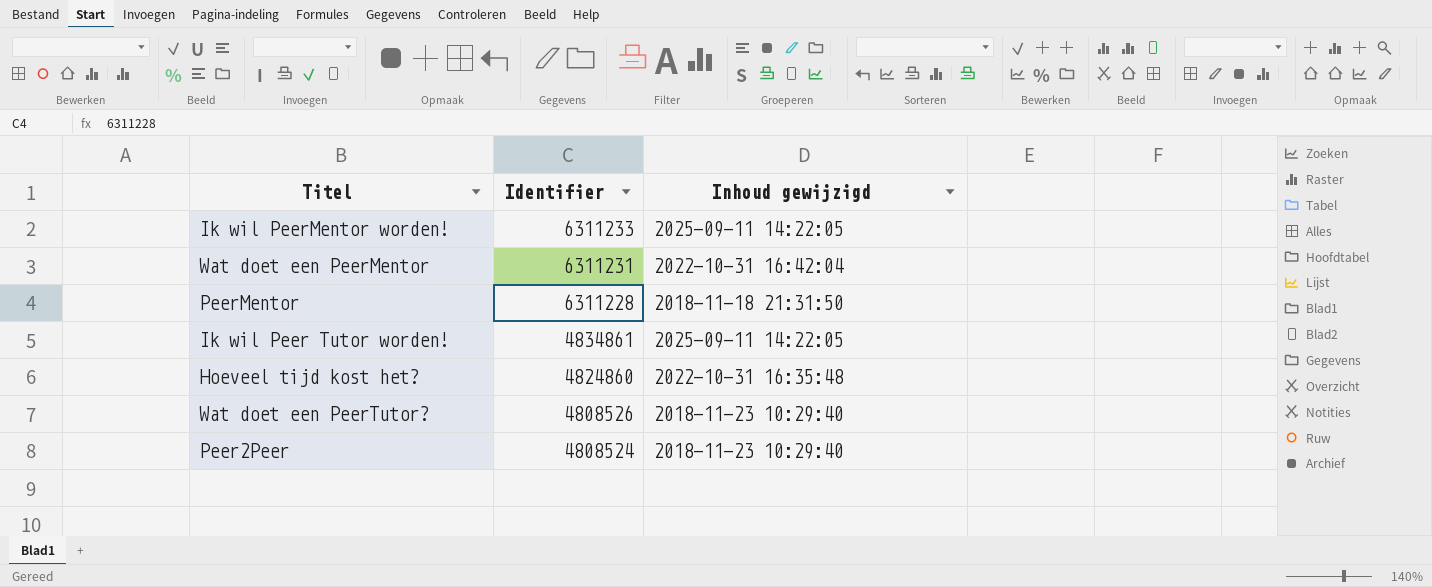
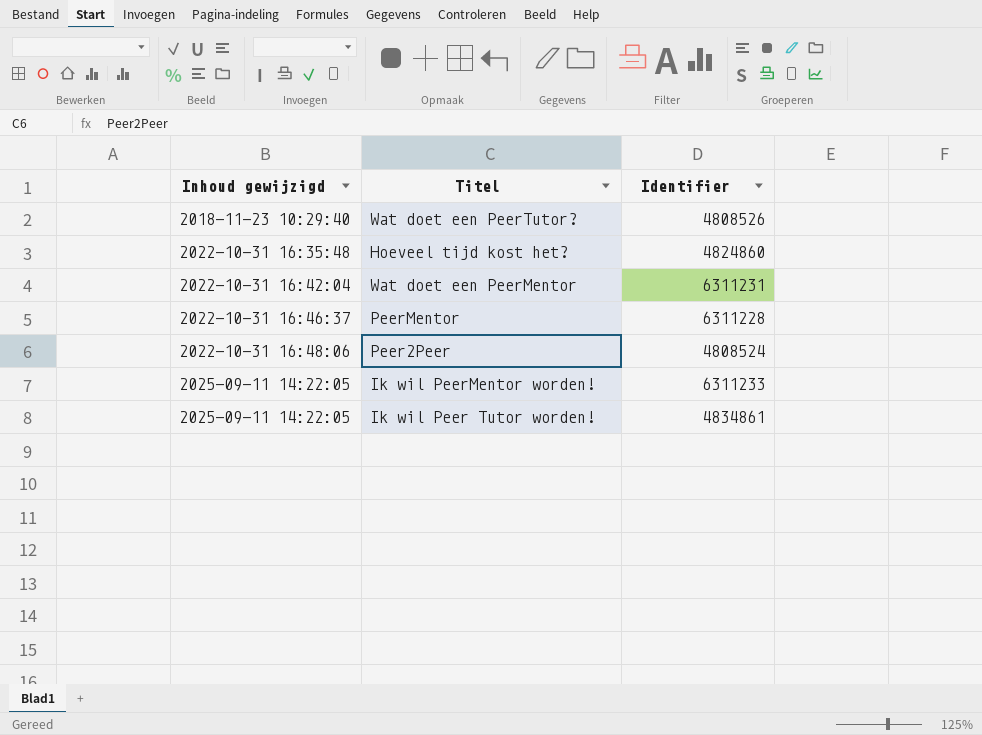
row order: Identifier descending -> Inhoud gewijzigd ascending
column Inhoud gewijzigd | position: 3 -> 1
PeerMentor | Inhoud gewijzigd: 2018-11-18 21:31:50 -> 2022-10-31 16:46:37
Peer2Peer | Inhoud gewijzigd: 2018-11-23 10:29:40 -> 2022-10-31 16:48:06

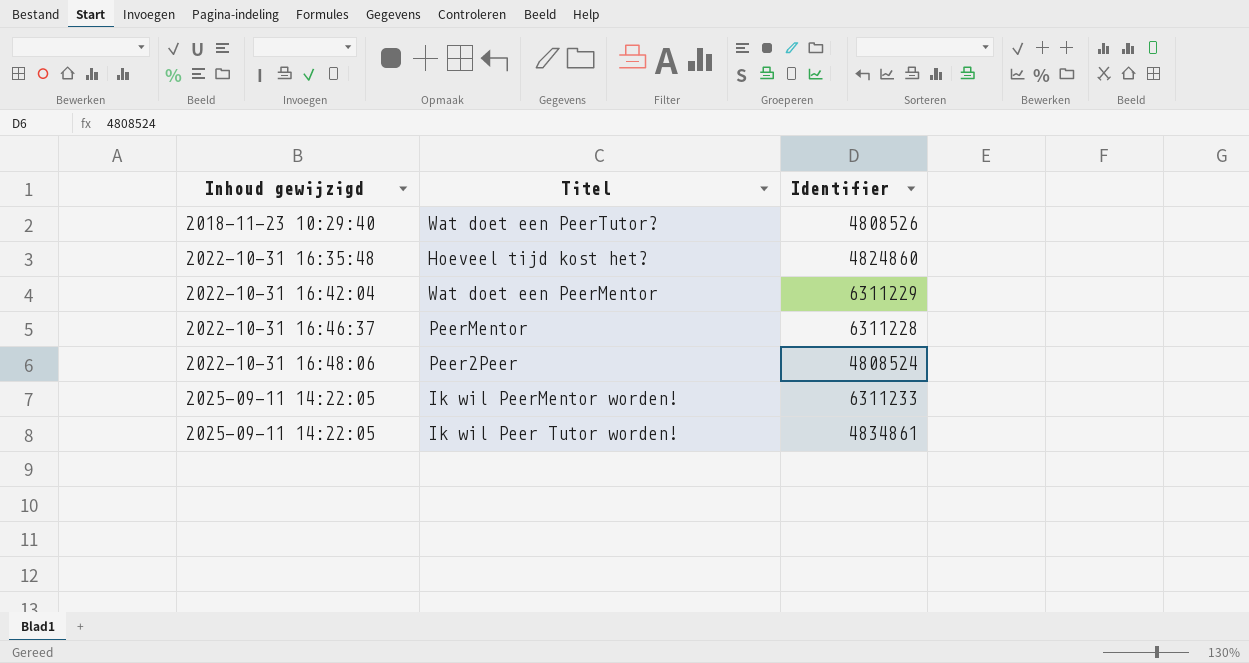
Wat doet een PeerMentor | Identifier: 6311231 -> 6311229

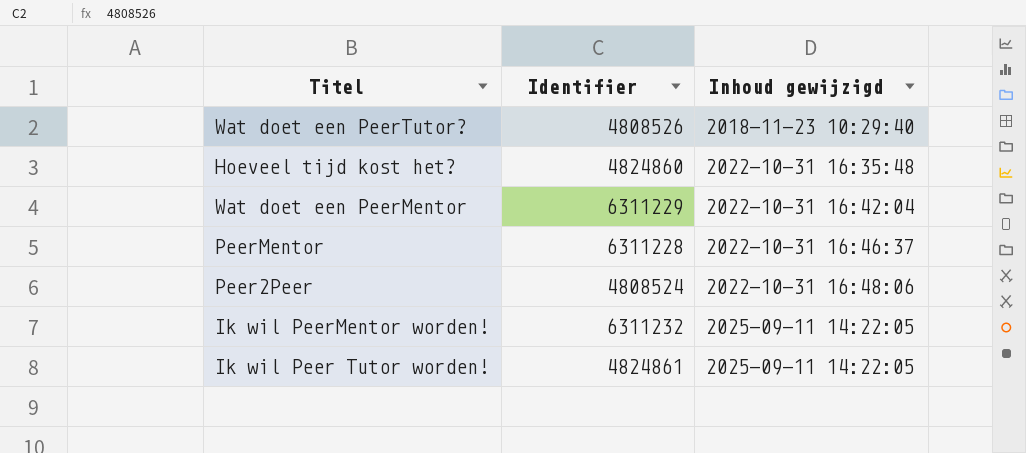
column Inhoud gewijzigd | position: 1 -> 3
Ik wil PeerMentor worden! | Identifier: 6311233 -> 6311232
Ik wil Peer Tutor worden! | Identifier: 4834861 -> 4824861

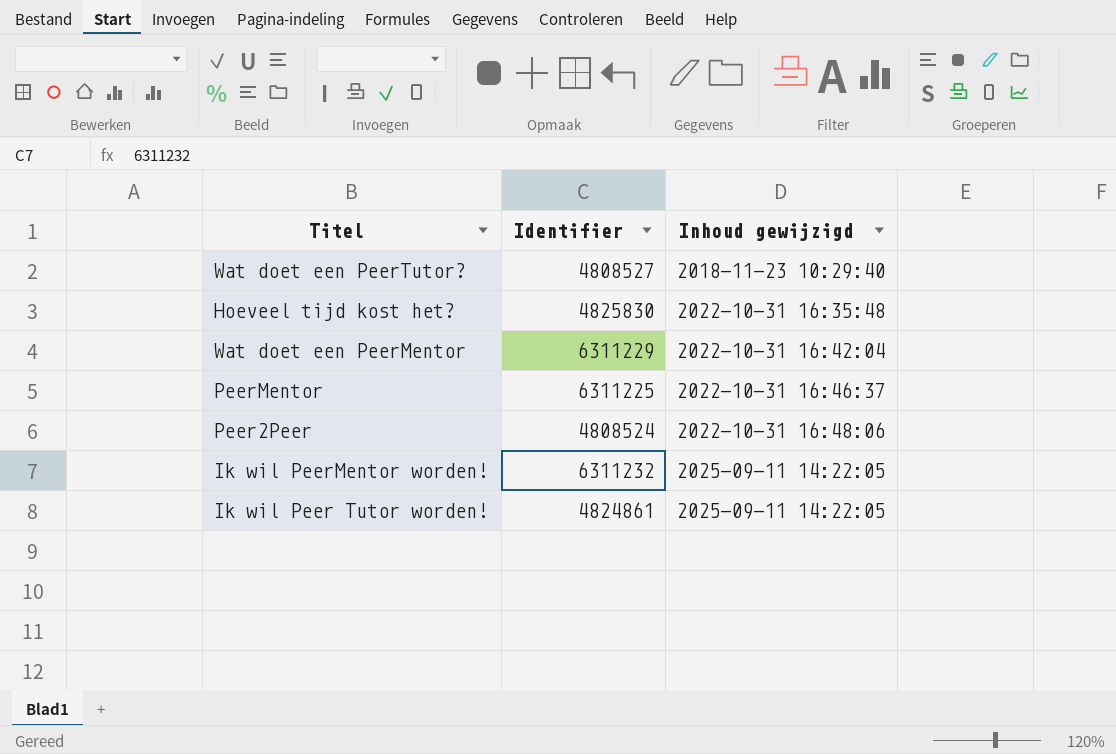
Wat doet een PeerTutor? | Identifier: 4808526 -> 4808527
Hoeveel tijd kost het? | Identifier: 4824860 -> 4825830
PeerMentor | Identifier: 6311228 -> 6311225

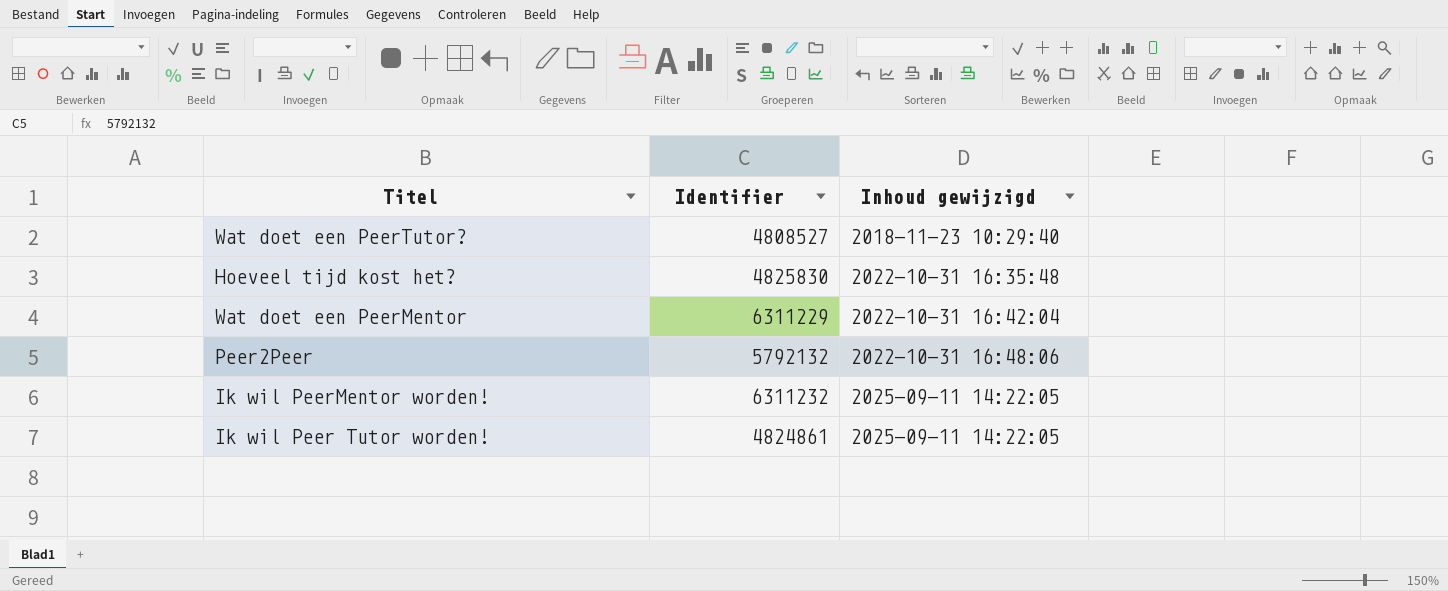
row PeerMentor: 6311225 | 2022-10-31 16:46:37 -> none
Peer2Peer | Identifier: 4808524 -> 5792132

